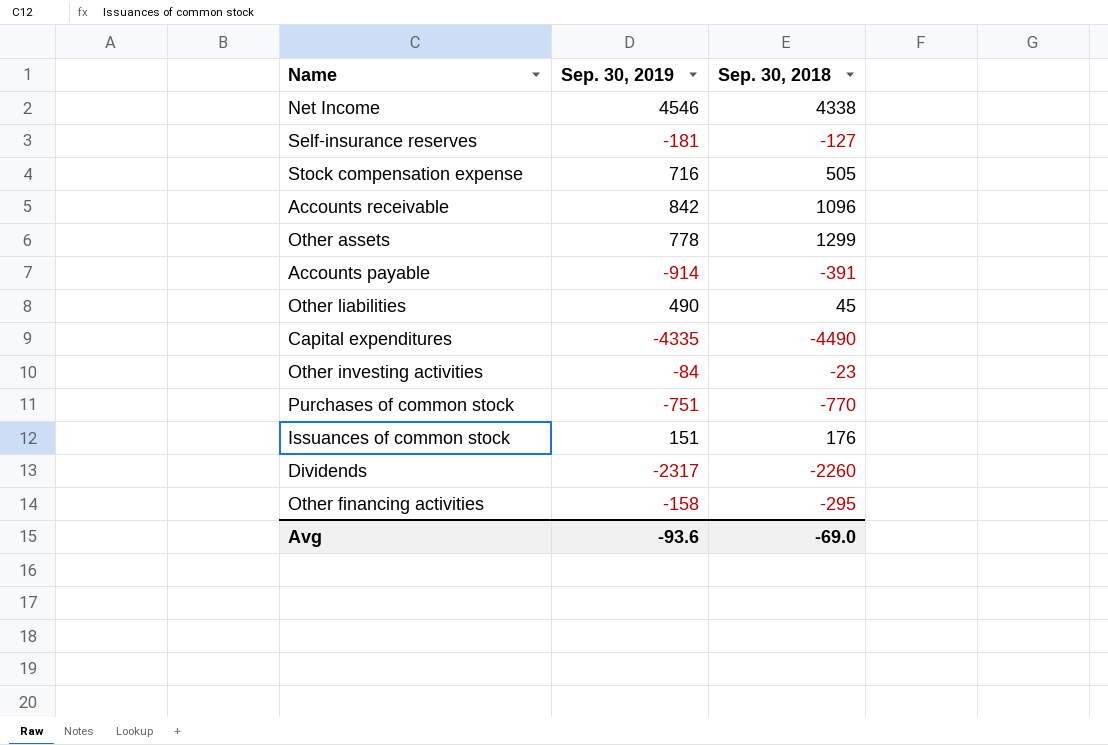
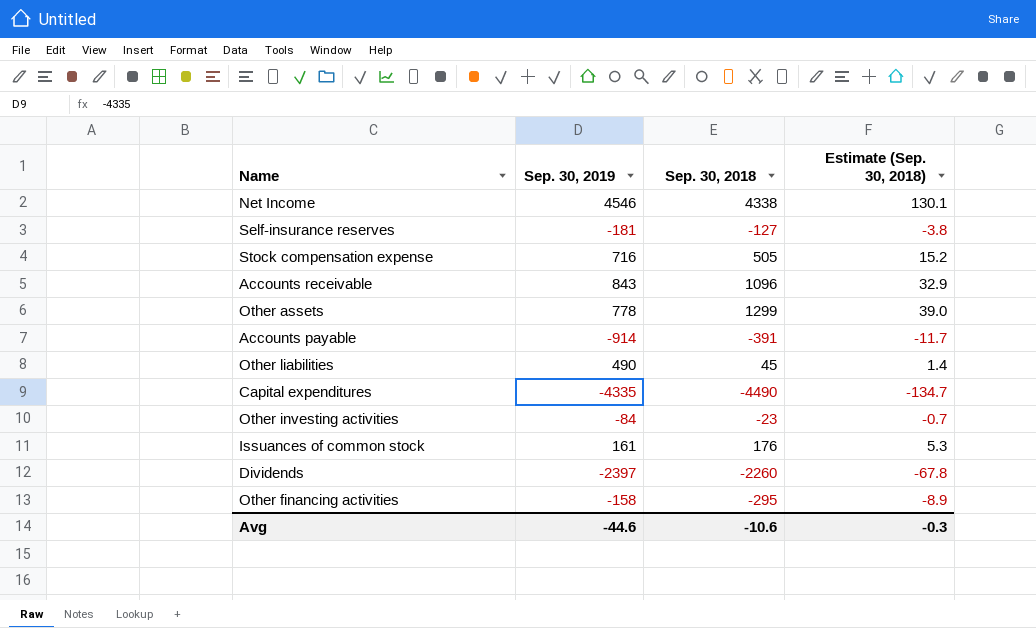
column Estimate (Sep. 30, 2018) | formula: none -> [Sep. 30, 2018] * 0.03
row Purchases of common stock: -751 | -770 -> none
Accounts receivable | Sep. 30, 2019: 842 -> 843
Issuances of common stock | Sep. 30, 2019: 151 -> 161
Dividends | Sep. 30, 2019: -2317 -> -2397
Avg | Sep. 30, 2019: -93.6 -> -44.6
Avg | Sep. 30, 2018: -69.0 -> -10.6

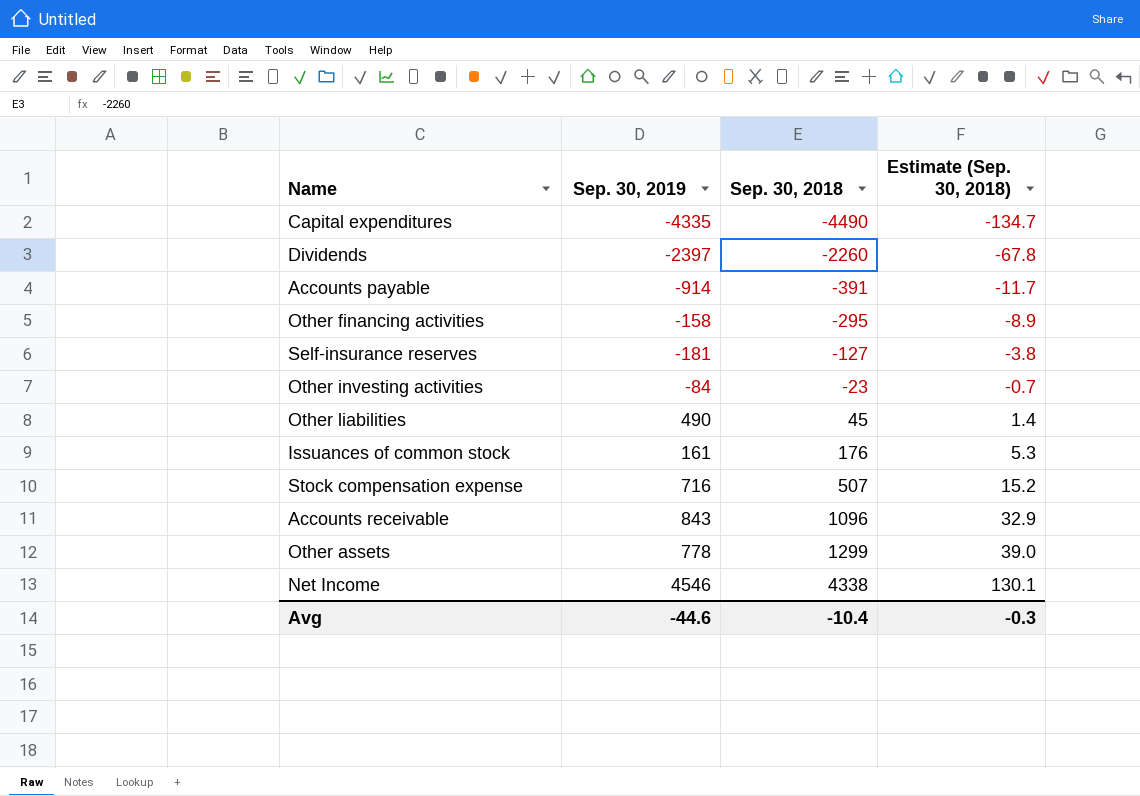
row order: none -> Sep. 30, 2018 ascending
Stock compensation expense | Sep. 30, 2018: 505 -> 507
Avg | Sep. 30, 2018: -10.6 -> -10.4

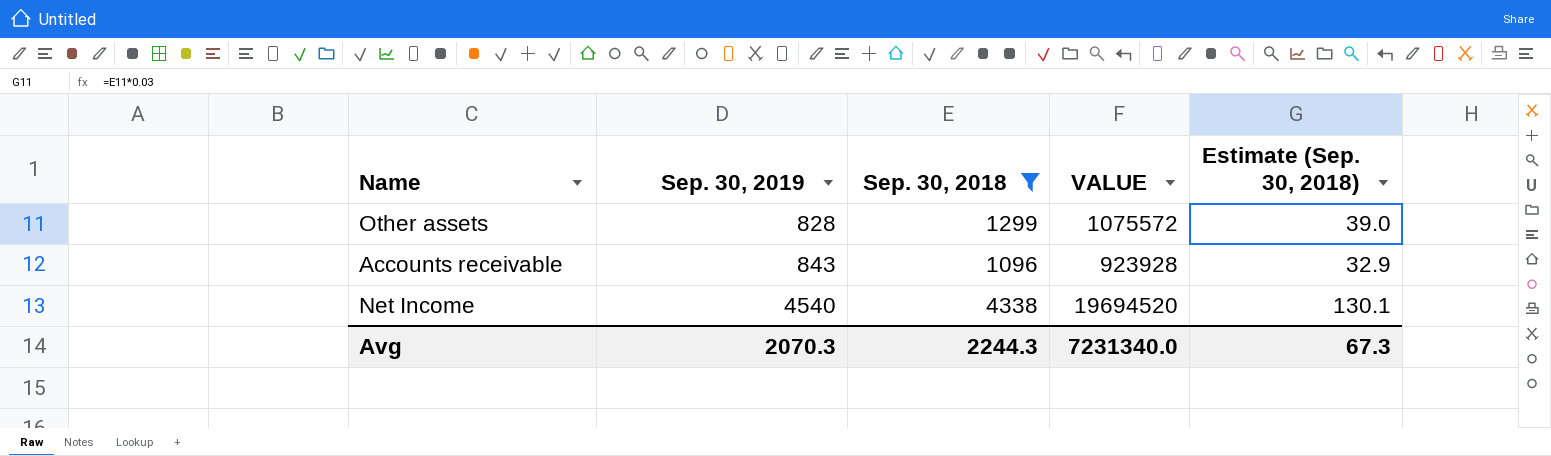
filter: none -> Sep. 30, 2018 >= 1096
row order: Sep. 30, 2018 ascending -> Sep. 30, 2019 ascending
column VALUE | formula: none -> [Sep. 30, 2019] * [Sep. 30, 2018]
Other assets | Sep. 30, 2019: 778 -> 828
Net Income | Sep. 30, 2019: 4546 -> 4540
Avg | Sep. 30, 2019: -44.6 -> 2070.3
Avg | Sep. 30, 2018: -10.4 -> 2244.3
Avg | Estimate (Sep. 30, 2018): -0.3 -> 67.3

